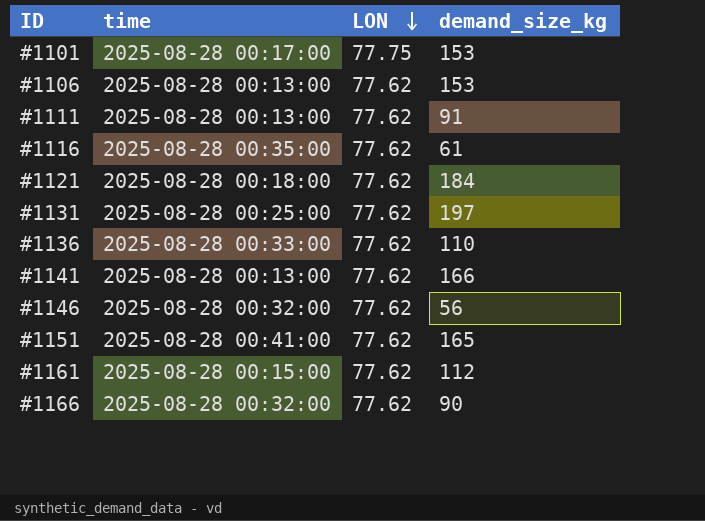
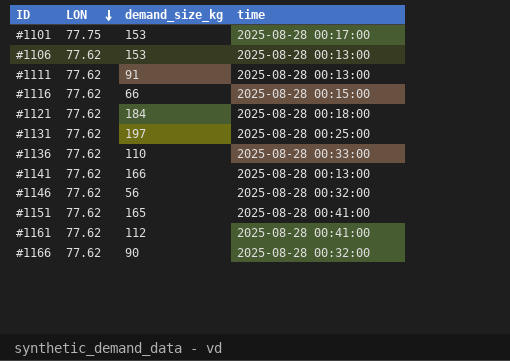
column time | position: 2 -> 4
#1116 | demand_size_kg: 61 -> 66
#1116 | time: 2025-08-28 00:35:00 -> 2025-08-28 00:15:00
#1161 | time: 2025-08-28 00:15:00 -> 2025-08-28 00:41:00

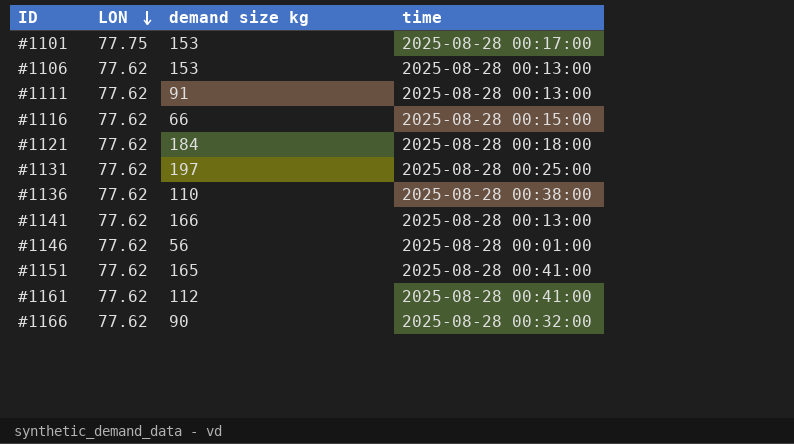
column name: demand_size_kg -> demand size kg
#1136 | time: 2025-08-28 00:33:00 -> 2025-08-28 00:38:00
#1146 | time: 2025-08-28 00:32:00 -> 2025-08-28 00:01:00

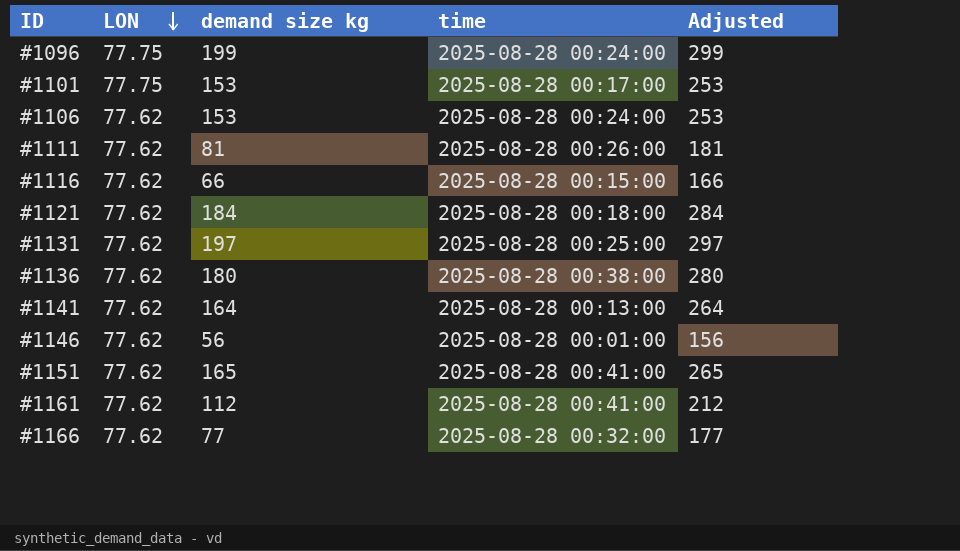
column Adjusted | formula: none -> [demand size kg] + 100
row #1096: none -> 77.75 | 199 | 2025-08-28 00:24:00 | 299
#1106 | time: 2025-08-28 00:13:00 -> 2025-08-28 00:24:00
#1111 | demand size kg: 91 -> 81
#1111 | time: 2025-08-28 00:13:00 -> 2025-08-28 00:26:00
#1136 | demand size kg: 110 -> 180
#1141 | demand size kg: 166 -> 164
#1166 | demand size kg: 90 -> 77

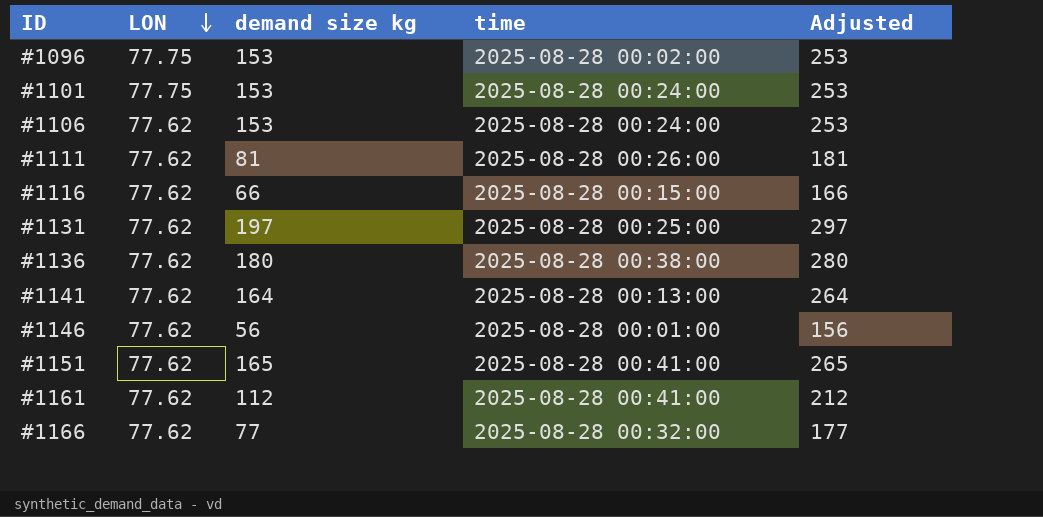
row #1121: 77.62 | 184 | 2025-08-28 00:18:00 | 284 -> none
#1096 | demand size kg: 199 -> 153
#1096 | time: 2025-08-28 00:24:00 -> 2025-08-28 00:02:00
#1096 | Adjusted: 299 -> 253
#1101 | time: 2025-08-28 00:17:00 -> 2025-08-28 00:24:00

